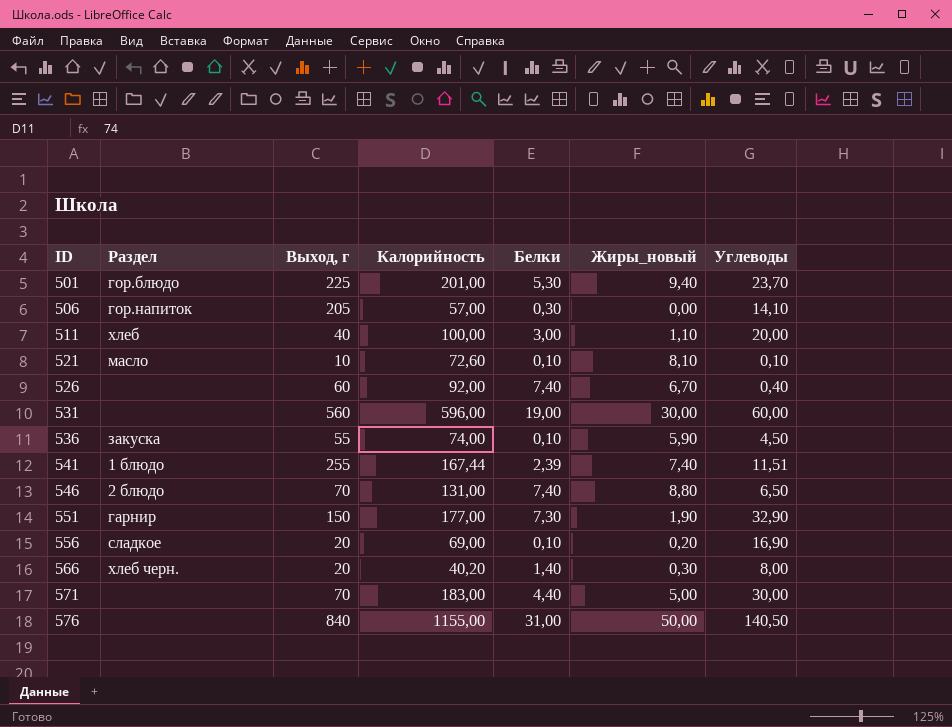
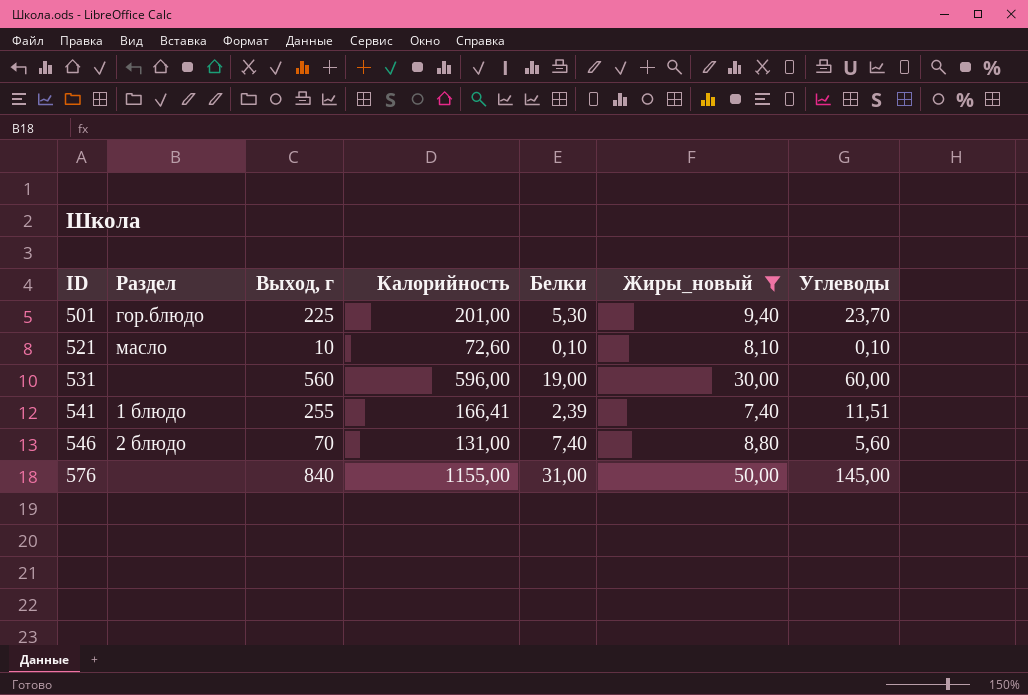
filter: none -> Жиры_новый >= 7,40
541 | Калорийность: 167,44 -> 166,41
546 | Углеводы: 6,50 -> 5,60
576 | Углеводы: 140,50 -> 145,00

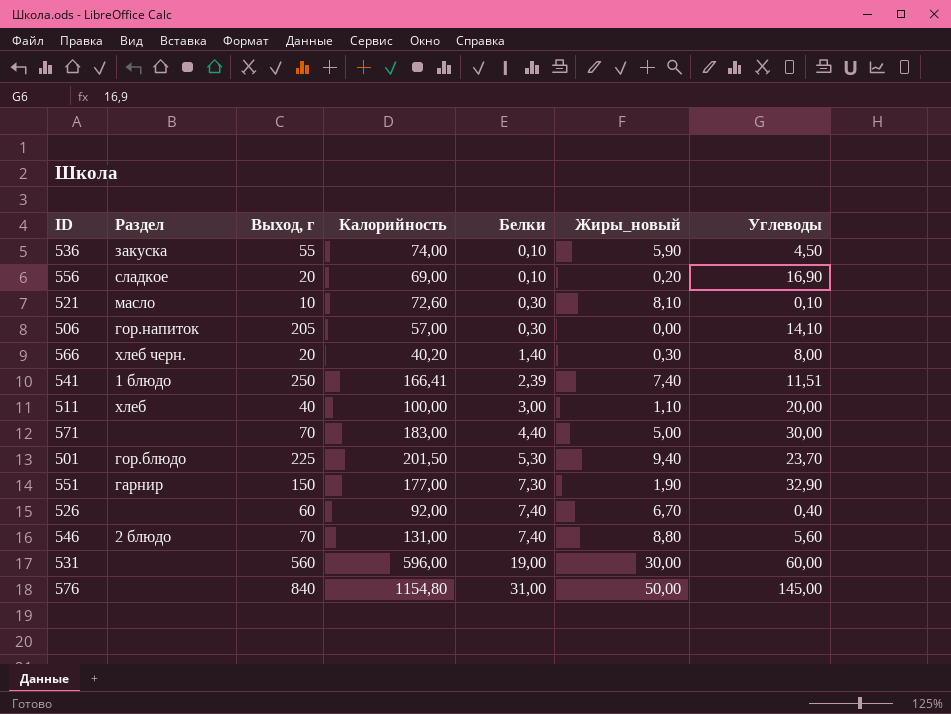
filter: Жиры_новый >= 7,40 -> none
row order: ID ascending -> Белки ascending
521 | Белки: 0,10 -> 0,30
541 | Выход, г: 255 -> 250
501 | Калорийность: 201,00 -> 201,50
576 | Калорийность: 1155,00 -> 1154,80

